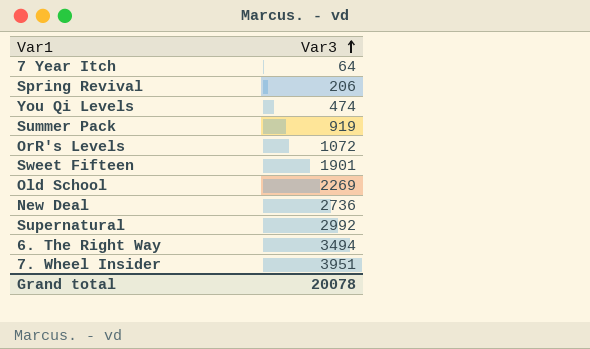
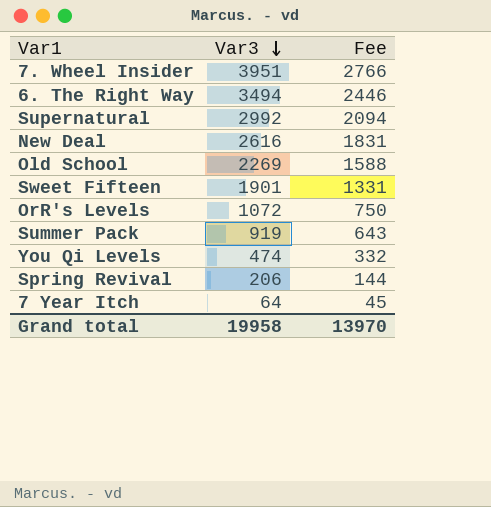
row order: Var3 ascending -> Var3 descending
column Fee | formula: none -> [Var3] * 0.7
New Deal | Var3: 2736 -> 2616
Grand total | Var3: 20078 -> 19958

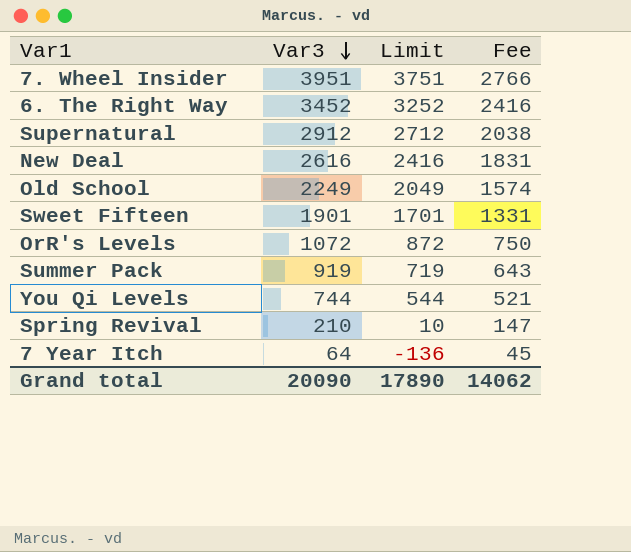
column Limit | formula: none -> [Var3] - 200
6. The Right Way | Var3: 3494 -> 3452
6. The Right Way | Fee: 2446 -> 2416
Supernatural | Var3: 2992 -> 2912
Supernatural | Fee: 2094 -> 2038
Old School | Var3: 2269 -> 2249
Old School | Fee: 1588 -> 1574
You Qi Levels | Var3: 474 -> 744
You Qi Levels | Fee: 332 -> 521
Spring Revival | Var3: 206 -> 210
Spring Revival | Fee: 144 -> 147
Grand total | Var3: 19958 -> 20090
Grand total | Fee: 13970 -> 14062

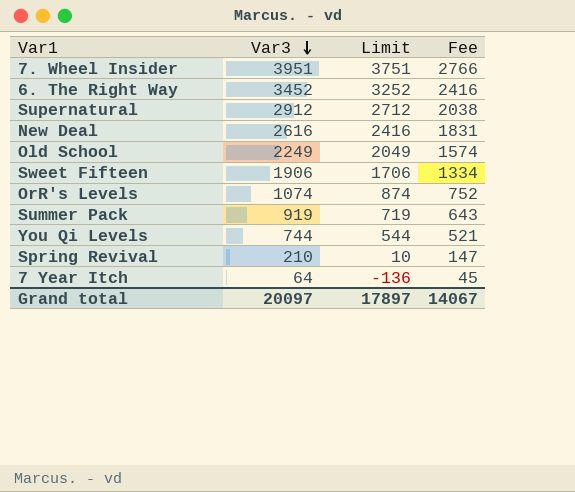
Sweet Fifteen | Var3: 1901 -> 1906
Sweet Fifteen | Limit: 1701 -> 1706
Sweet Fifteen | Fee: 1331 -> 1334
OrR's Levels | Var3: 1072 -> 1074
OrR's Levels | Limit: 872 -> 874
OrR's Levels | Fee: 750 -> 752
Grand total | Var3: 20090 -> 20097
Grand total | Limit: 17890 -> 17897
Grand total | Fee: 14062 -> 14067

